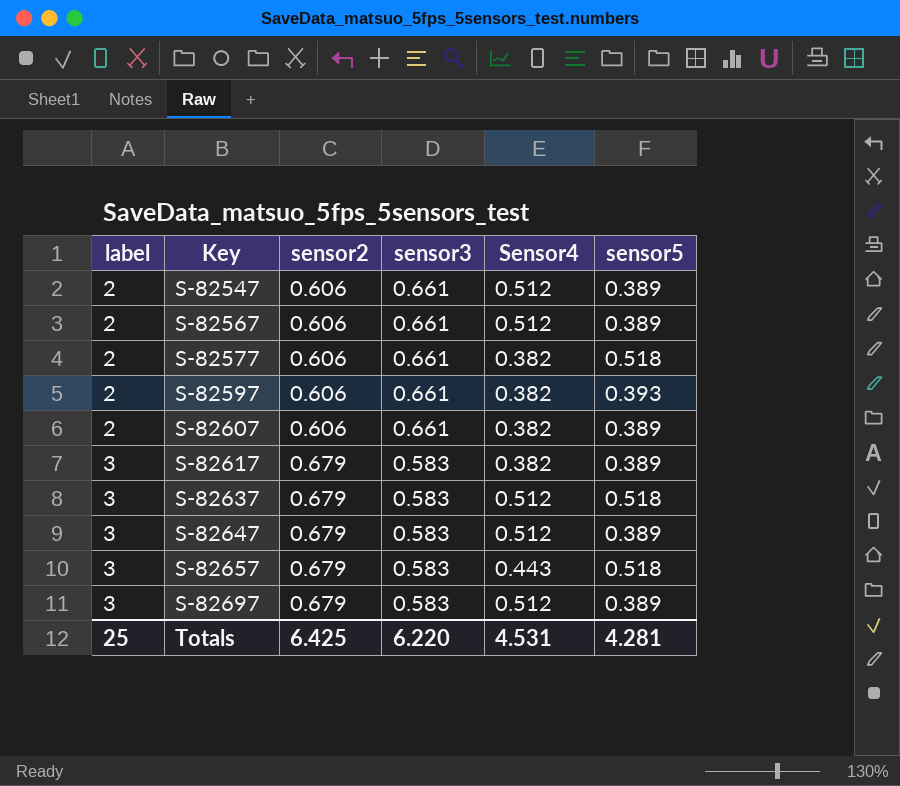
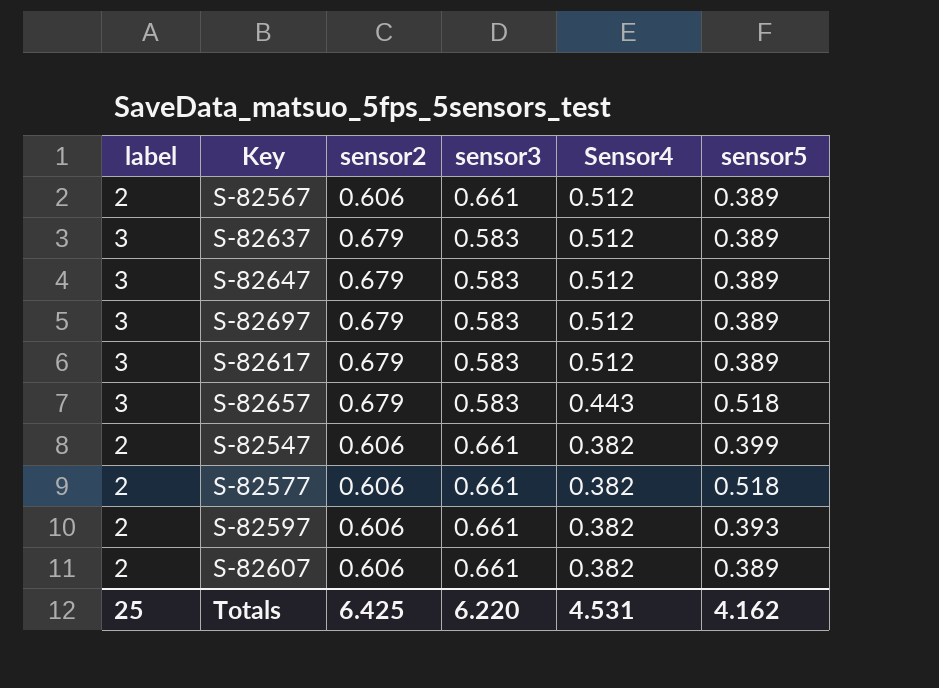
row order: label ascending -> Sensor4 descending
S-82637 | sensor5: 0.518 -> 0.389
S-82617 | Sensor4: 0.382 -> 0.512
S-82547 | Sensor4: 0.512 -> 0.382
S-82547 | sensor5: 0.389 -> 0.399
Totals | sensor5: 4.281 -> 4.162

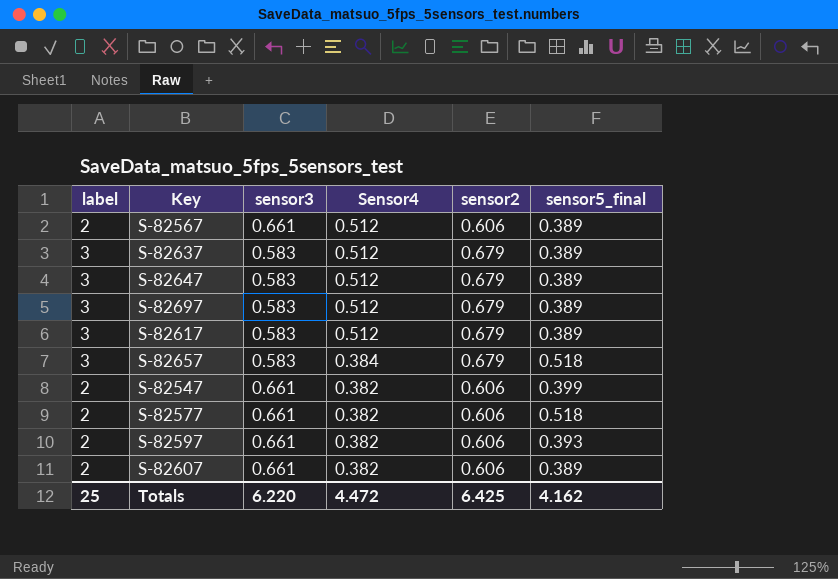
column sensor2 | position: 3 -> 5
column name: sensor5 -> sensor5_final
S-82657 | Sensor4: 0.443 -> 0.384
Totals | Sensor4: 4.531 -> 4.472

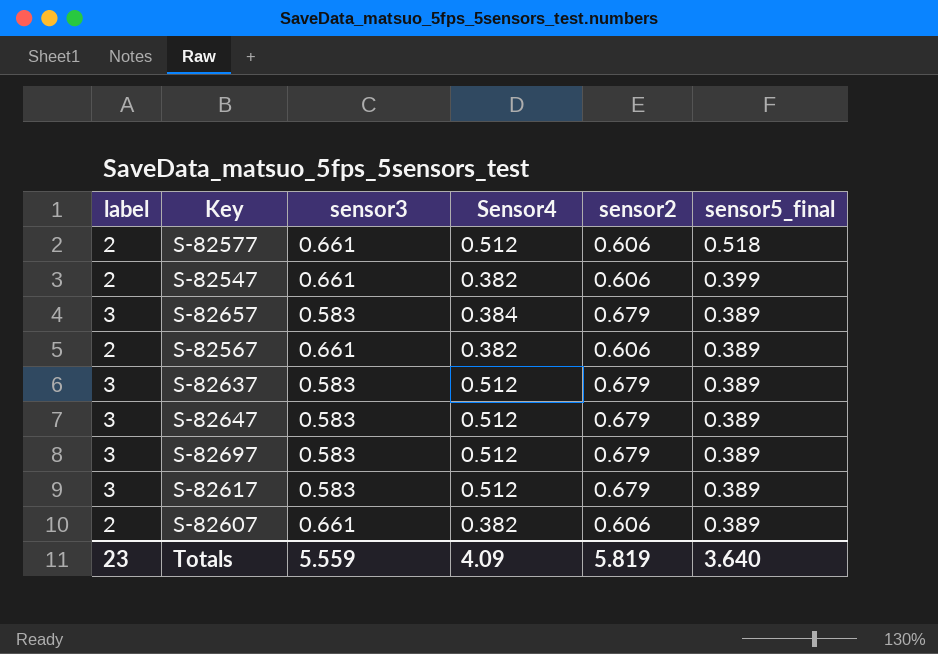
row order: Sensor4 descending -> sensor5_final descending
row S-82597: 2 | 0.661 | 0.382 | 0.606 | 0.393 -> none
S-82577 | Sensor4: 0.382 -> 0.512
S-82657 | sensor5_final: 0.518 -> 0.389
S-82567 | Sensor4: 0.512 -> 0.382
Totals | label: 25 -> 23
Totals | sensor3: 6.220 -> 5.559
Totals | Sensor4: 4.472 -> 4.09
Totals | sensor2: 6.425 -> 5.819
Totals | sensor5_final: 4.162 -> 3.640

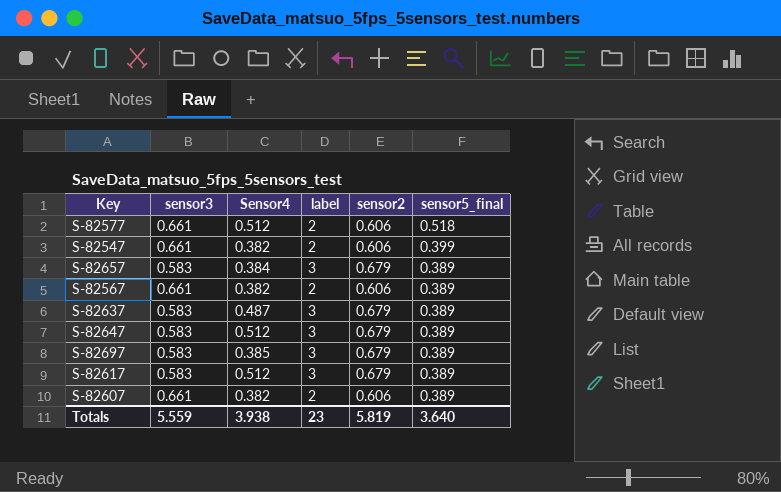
column label | position: 1 -> 4
S-82637 | Sensor4: 0.512 -> 0.487
S-82697 | Sensor4: 0.512 -> 0.385
Totals | Sensor4: 4.09 -> 3.938

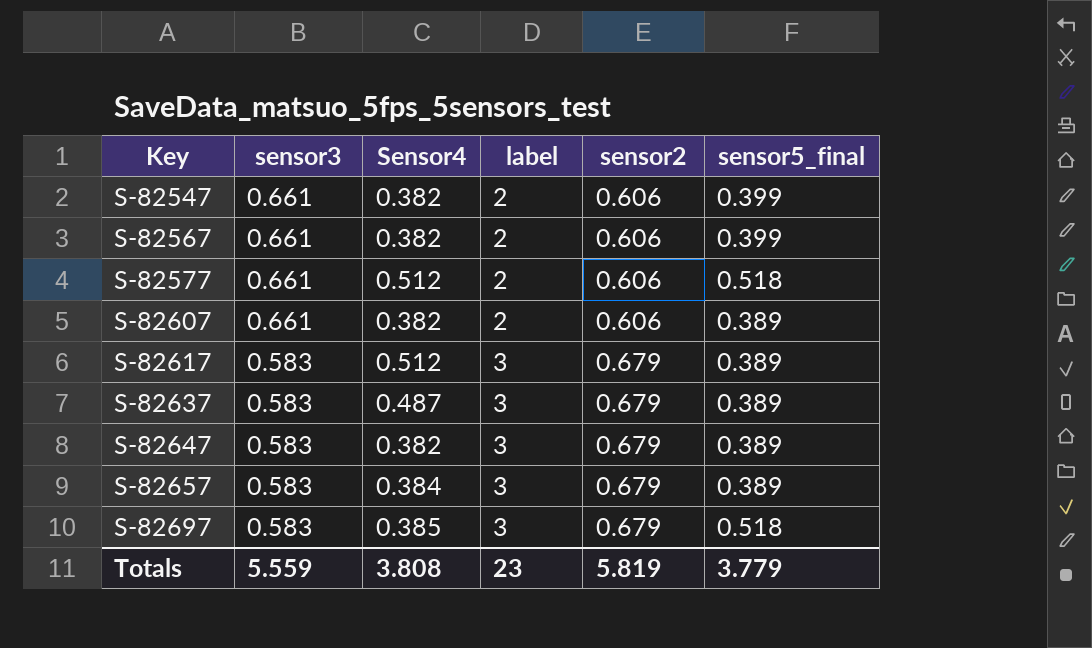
row order: sensor5_final descending -> Key ascending
S-82567 | sensor5_final: 0.389 -> 0.399
S-82647 | Sensor4: 0.512 -> 0.382
S-82697 | sensor5_final: 0.389 -> 0.518
Totals | Sensor4: 3.938 -> 3.808
Totals | sensor5_final: 3.640 -> 3.779

